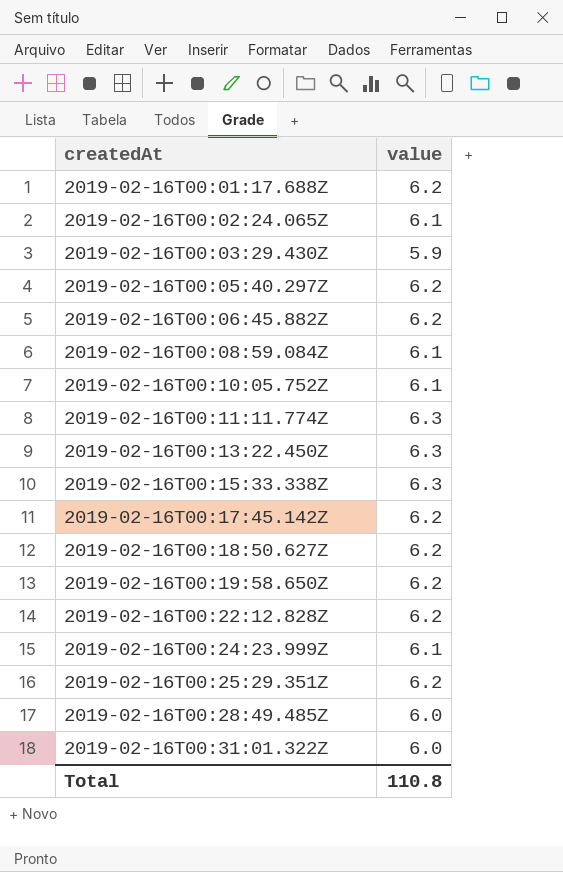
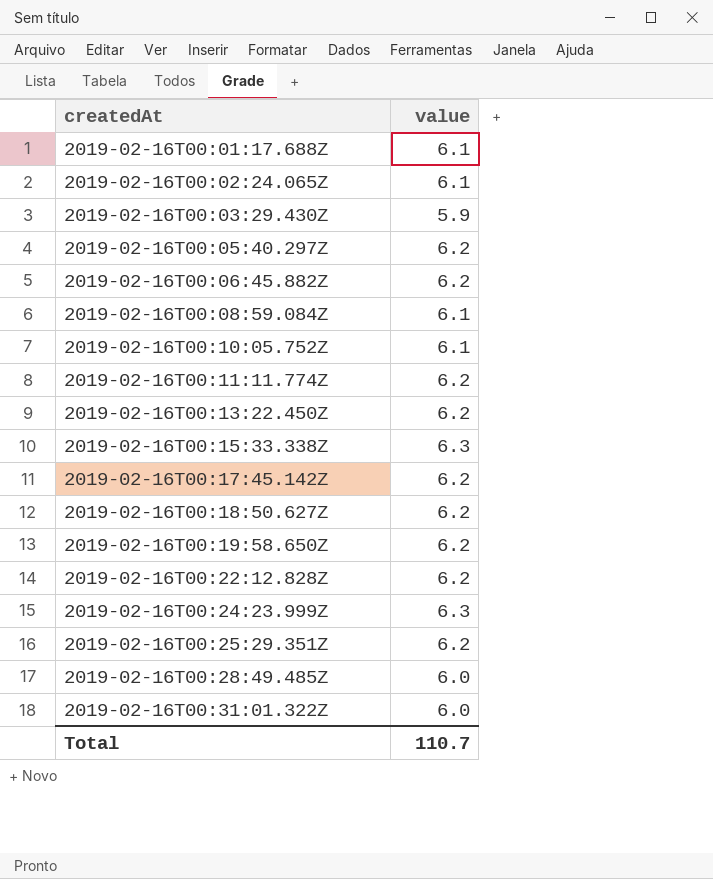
2019-02-16T00:01:17.688Z | value: 6.2 -> 6.1
2019-02-16T00:11:11.774Z | value: 6.3 -> 6.2
2019-02-16T00:13:22.450Z | value: 6.3 -> 6.2
2019-02-16T00:24:23.999Z | value: 6.1 -> 6.3
Total | value: 110.8 -> 110.7

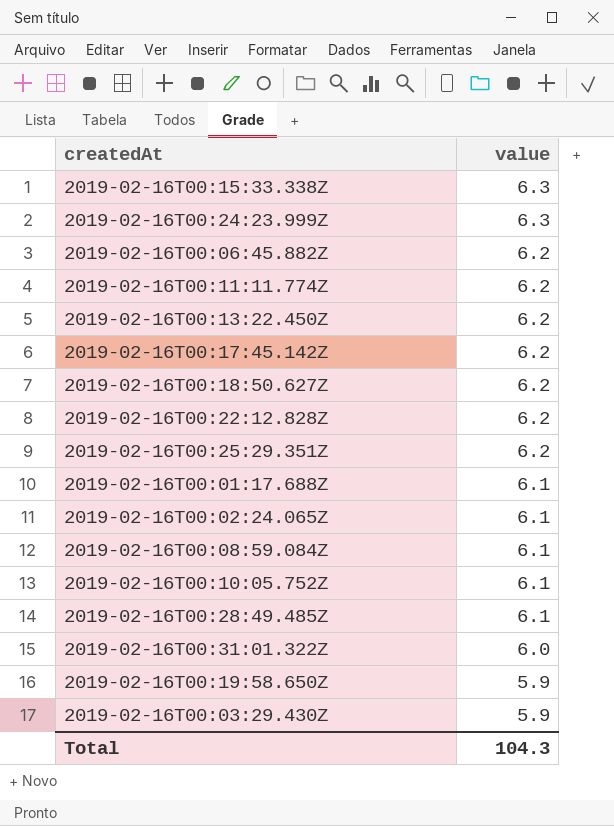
row order: createdAt ascending -> value descending
row 2019-02-16T00:05:40.297Z: 6.2 -> none
2019-02-16T00:28:49.485Z | value: 6.0 -> 6.1
2019-02-16T00:19:58.650Z | value: 6.2 -> 5.9
Total | value: 110.7 -> 104.3

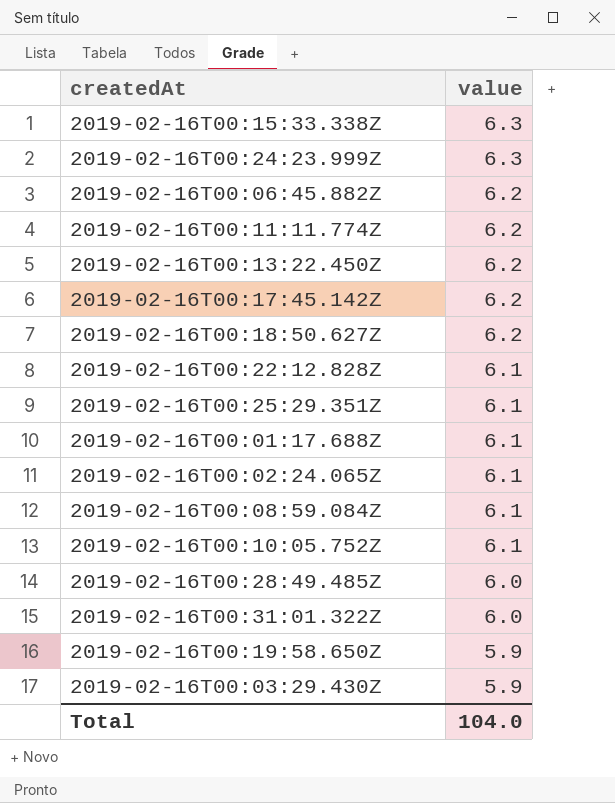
2019-02-16T00:22:12.828Z | value: 6.2 -> 6.1
2019-02-16T00:25:29.351Z | value: 6.2 -> 6.1
2019-02-16T00:28:49.485Z | value: 6.1 -> 6.0
Total | value: 104.3 -> 104.0

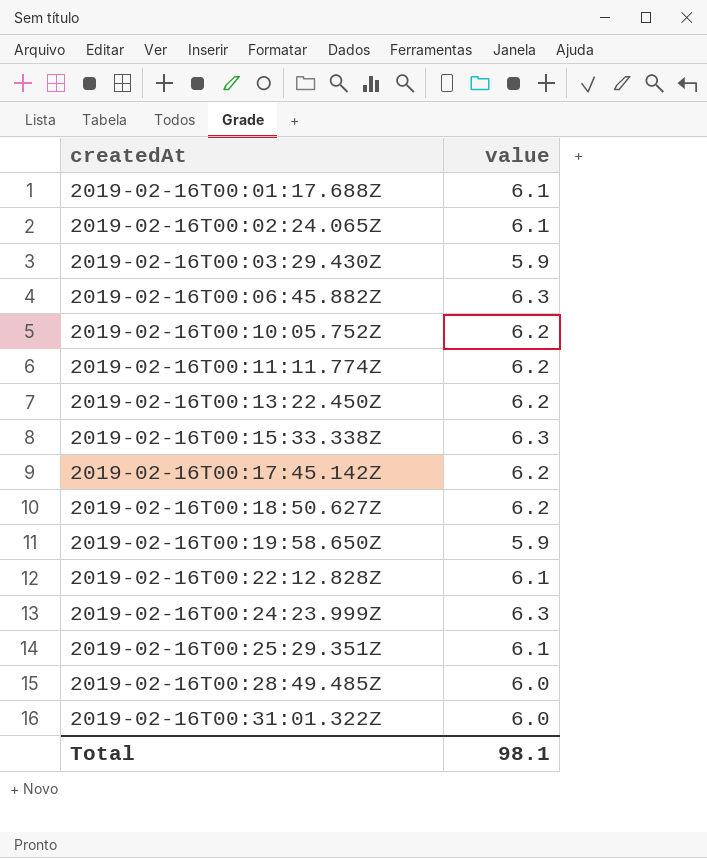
row order: value descending -> createdAt ascending
row 2019-02-16T00:08:59.084Z: 6.1 -> none
2019-02-16T00:06:45.882Z | value: 6.2 -> 6.3
2019-02-16T00:10:05.752Z | value: 6.1 -> 6.2
Total | value: 104.0 -> 98.1

